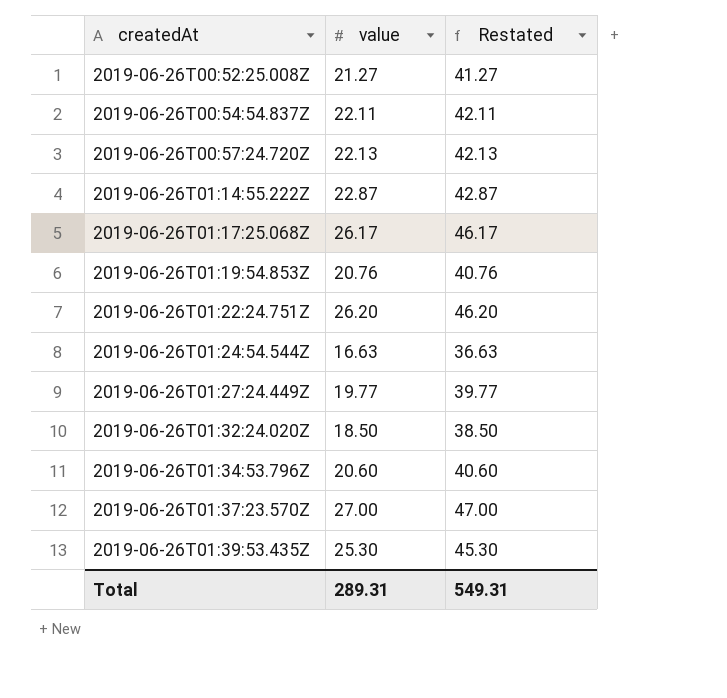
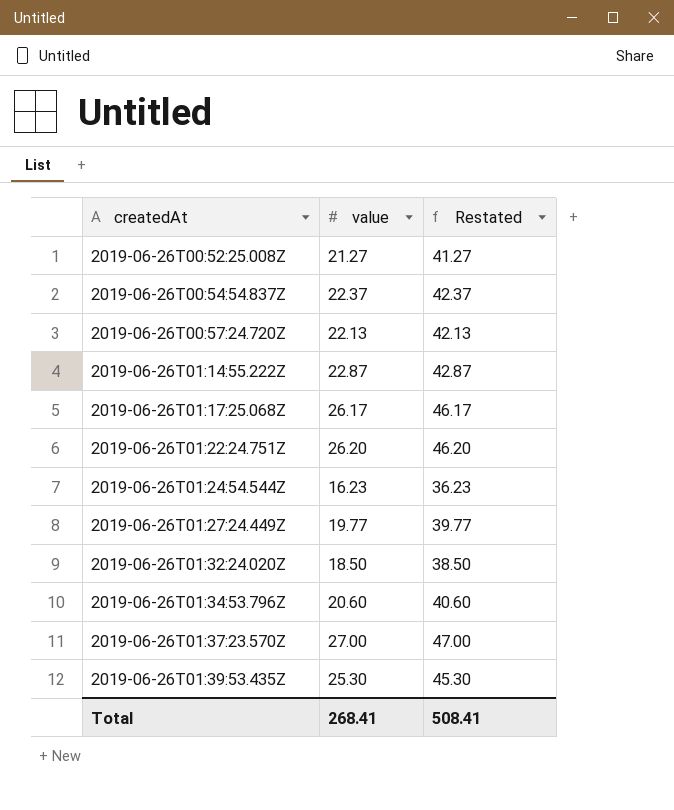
row 2019-06-26T01:19:54.853Z: 20.76 | 40.76 -> none
2019-06-26T00:54:54.837Z | value: 22.11 -> 22.37
2019-06-26T00:54:54.837Z | Restated: 42.11 -> 42.37
2019-06-26T01:24:54.544Z | value: 16.63 -> 16.23
2019-06-26T01:24:54.544Z | Restated: 36.63 -> 36.23
Total | value: 289.31 -> 268.41
Total | Restated: 549.31 -> 508.41

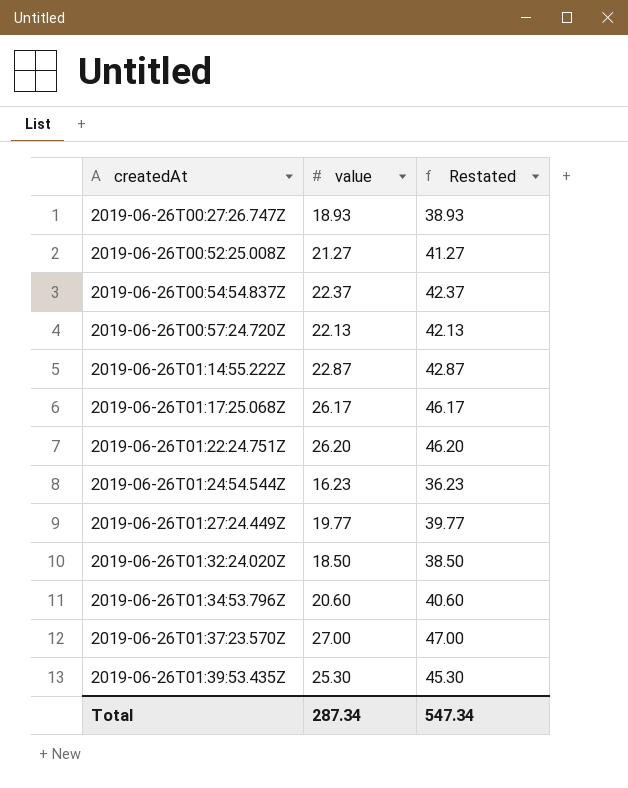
row 2019-06-26T00:27:26.747Z: none -> 18.93 | 38.93
Total | value: 268.41 -> 287.34
Total | Restated: 508.41 -> 547.34

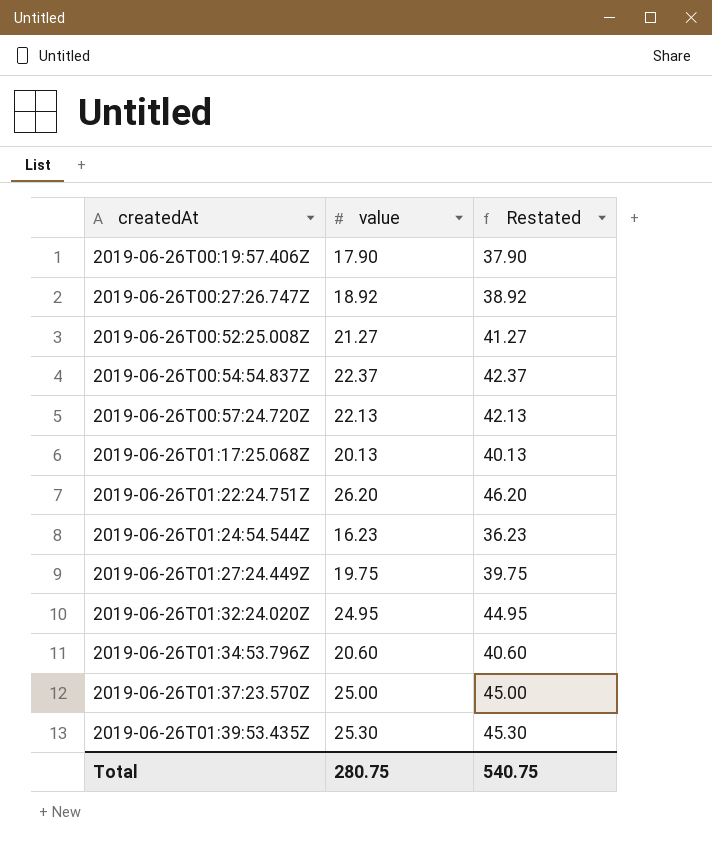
row 2019-06-26T01:14:55.222Z: 22.87 | 42.87 -> none
row 2019-06-26T00:19:57.406Z: none -> 17.90 | 37.90
2019-06-26T00:27:26.747Z | value: 18.93 -> 18.92
2019-06-26T00:27:26.747Z | Restated: 38.93 -> 38.92
2019-06-26T01:17:25.068Z | value: 26.17 -> 20.13
2019-06-26T01:17:25.068Z | Restated: 46.17 -> 40.13
2019-06-26T01:27:24.449Z | value: 19.77 -> 19.75
2019-06-26T01:27:24.449Z | Restated: 39.77 -> 39.75
2019-06-26T01:32:24.020Z | value: 18.50 -> 24.95
2019-06-26T01:32:24.020Z | Restated: 38.50 -> 44.95
2019-06-26T01:37:23.570Z | value: 27.00 -> 25.00
2019-06-26T01:37:23.570Z | Restated: 47.00 -> 45.00
Total | value: 287.34 -> 280.75
Total | Restated: 547.34 -> 540.75

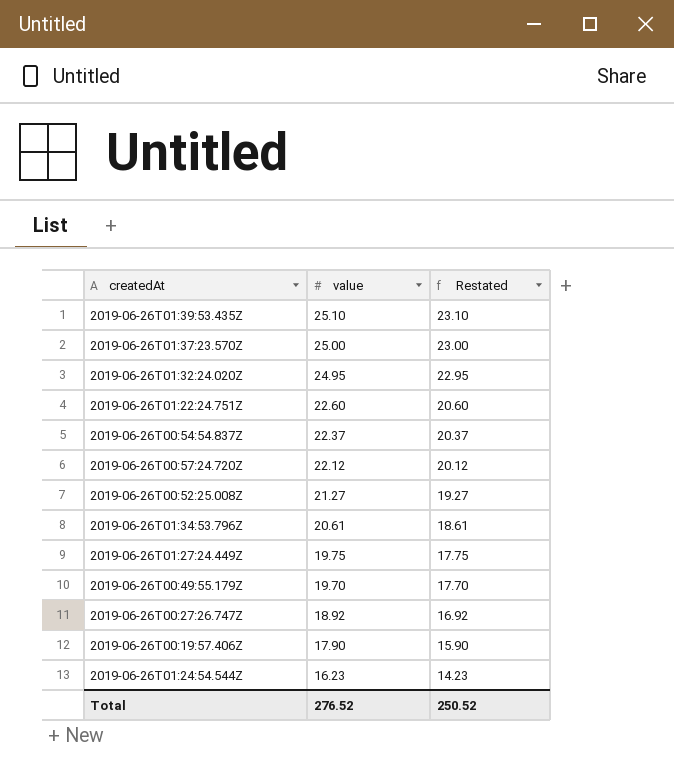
row order: createdAt ascending -> value descending
column Restated | formula: [value] + 20 -> [value] - 2
row 2019-06-26T01:17:25.068Z: 20.13 | 40.13 -> none
2019-06-26T01:39:53.435Z | value: 25.30 -> 25.10
2019-06-26T01:22:24.751Z | value: 26.20 -> 22.60
2019-06-26T00:57:24.720Z | value: 22.13 -> 22.12
2019-06-26T01:34:53.796Z | value: 20.60 -> 20.61
row 2019-06-26T00:49:55.179Z: none -> 19.70 | 17.70
Total | value: 280.75 -> 276.52
Total | Restated: 540.75 -> 250.52

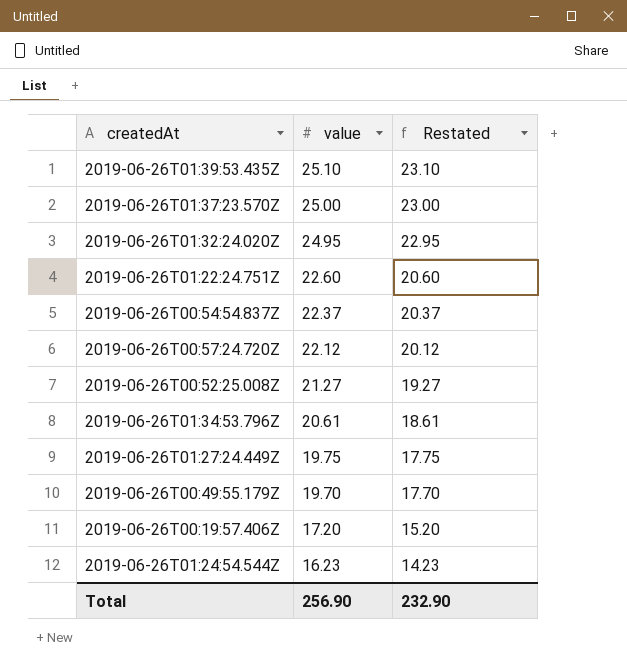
row 2019-06-26T00:27:26.747Z: 18.92 | 16.92 -> none
2019-06-26T00:19:57.406Z | value: 17.90 -> 17.20
2019-06-26T00:19:57.406Z | Restated: 15.90 -> 15.20
Total | value: 276.52 -> 256.90
Total | Restated: 250.52 -> 232.90

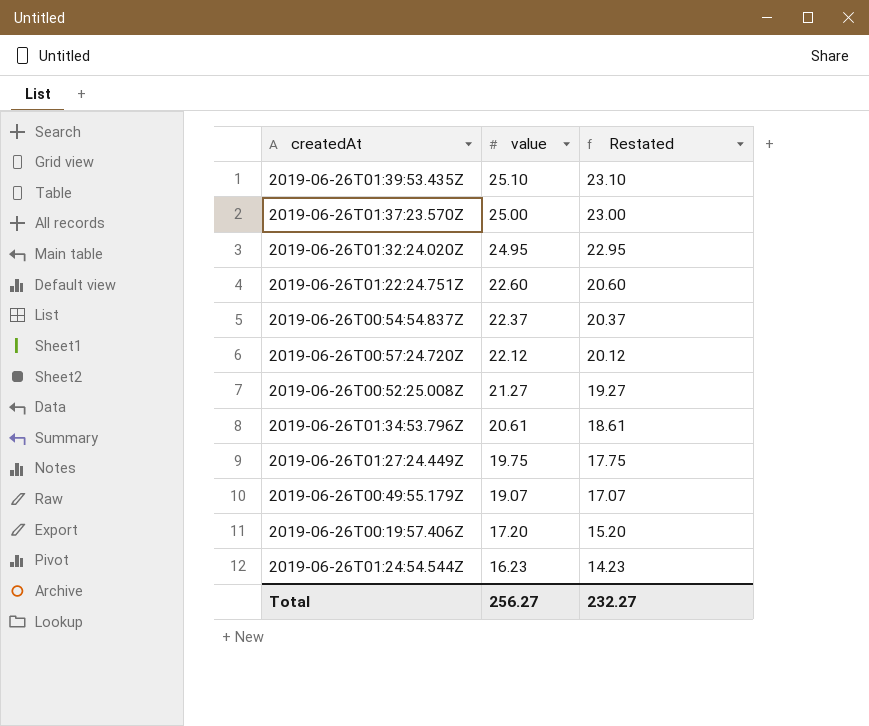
2019-06-26T00:49:55.179Z | value: 19.70 -> 19.07
2019-06-26T00:49:55.179Z | Restated: 17.70 -> 17.07
Total | value: 256.90 -> 256.27
Total | Restated: 232.90 -> 232.27

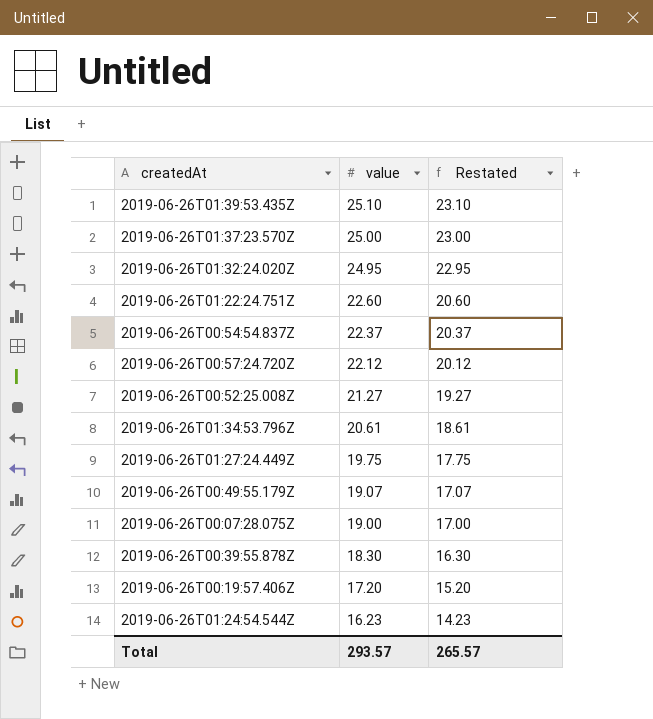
row 2019-06-26T00:07:28.075Z: none -> 19.00 | 17.00
row 2019-06-26T00:39:55.878Z: none -> 18.30 | 16.30
Total | value: 256.27 -> 293.57
Total | Restated: 232.27 -> 265.57

